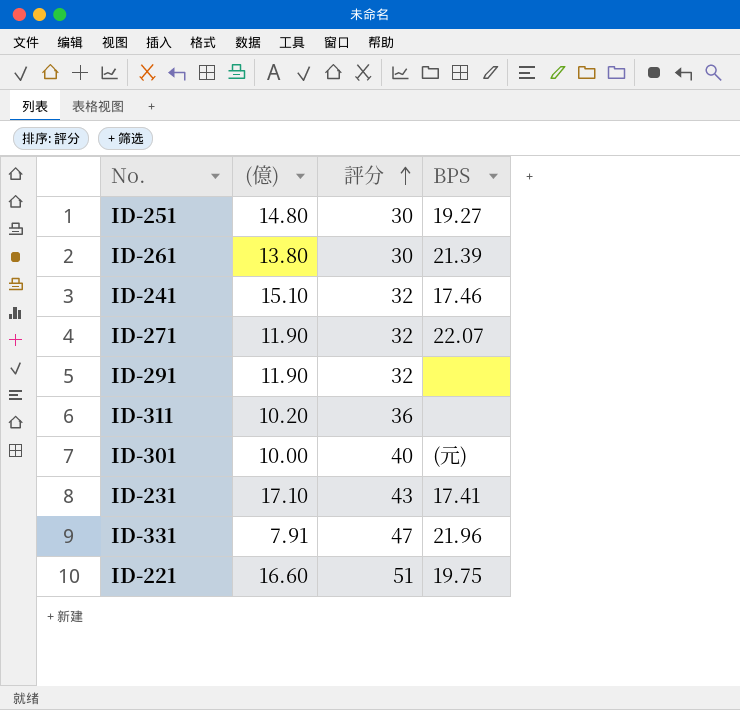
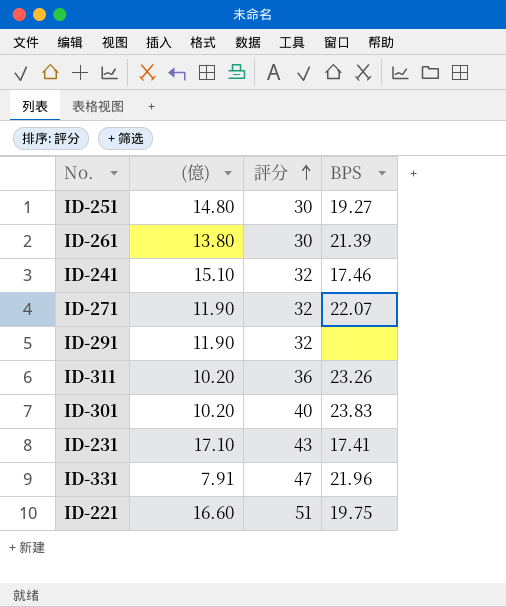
ID-311 | BPS: none -> 23.26
ID-301 | (億): 10.00 -> 10.20
ID-301 | BPS: (元) -> 23.83

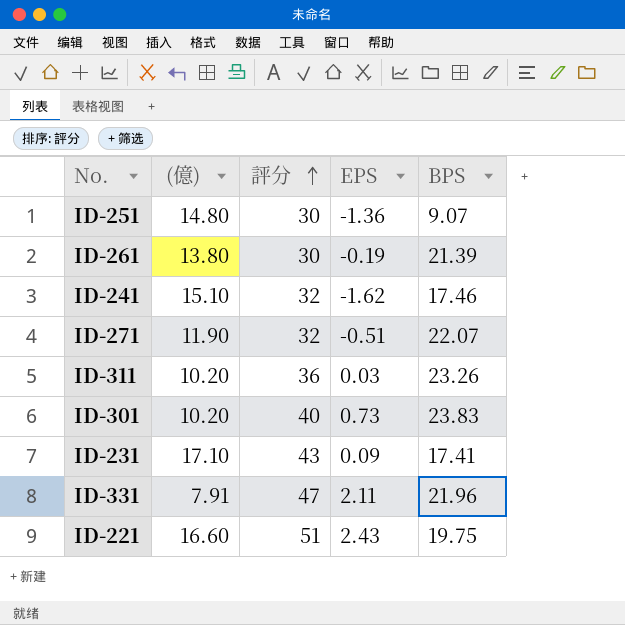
column EPS | position: none -> 4
row ID-291: 11.90 | 32 | none -> none
ID-251 | BPS: 19.27 -> 9.07

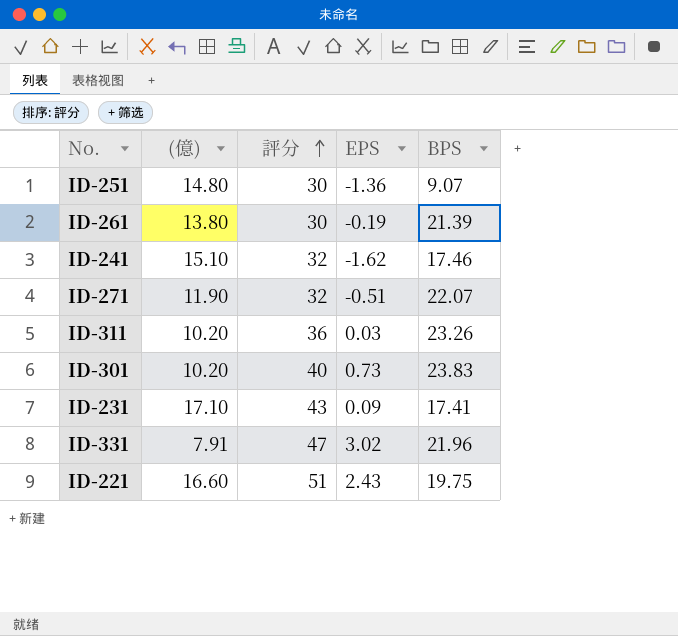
ID-331 | EPS: 2.11 -> 3.02

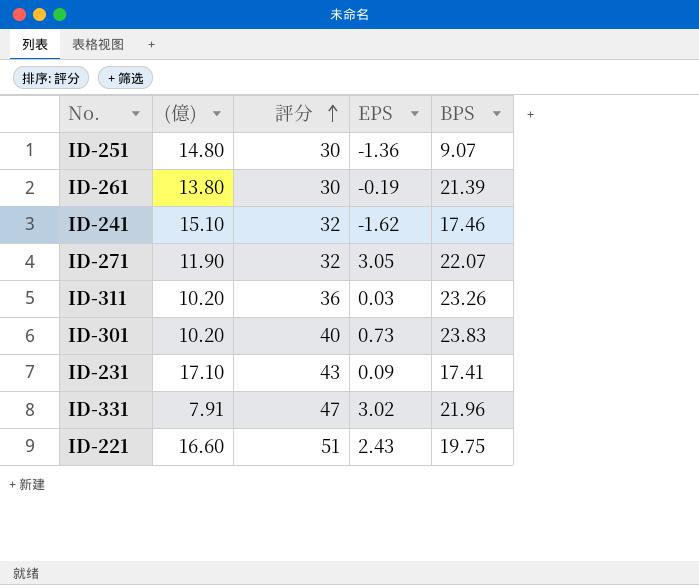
ID-271 | EPS: -0.51 -> 3.05

